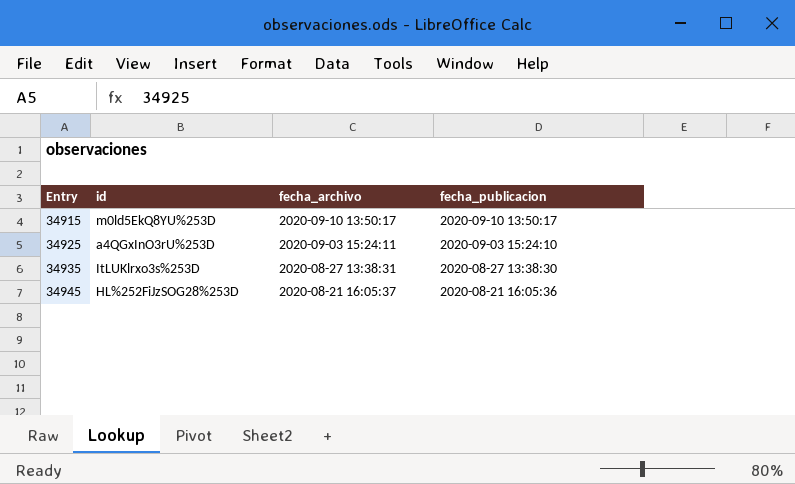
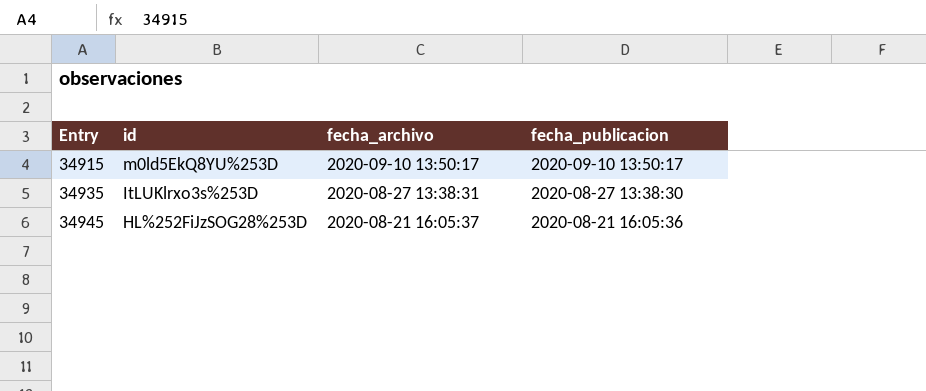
row 34925: a4QGxInO3rU%253D | 2020-09-03 15:24:11 | 2020-09-03 15:24:10 -> none

